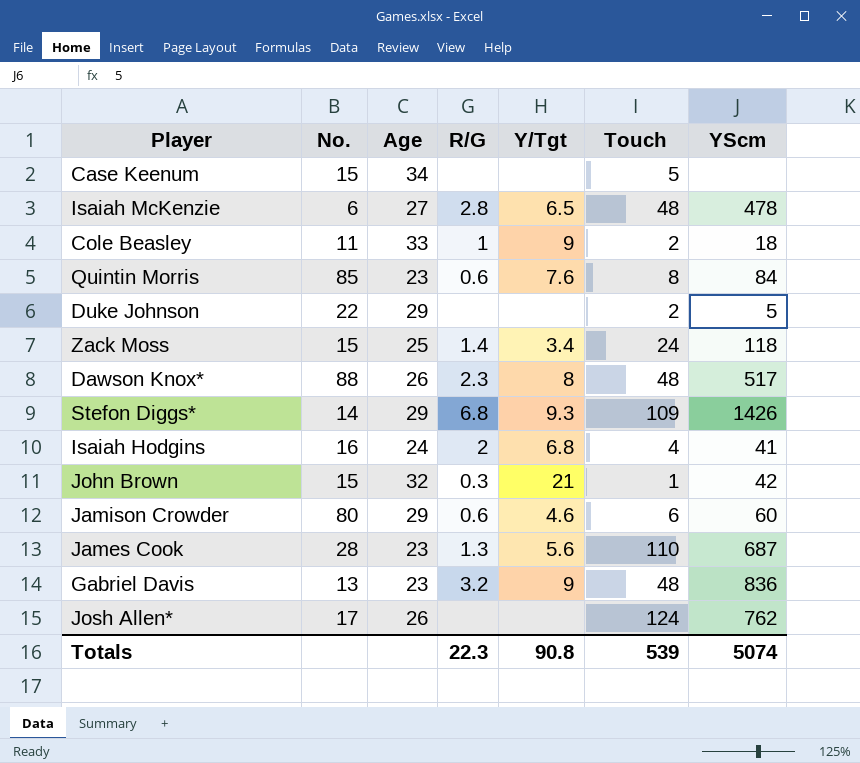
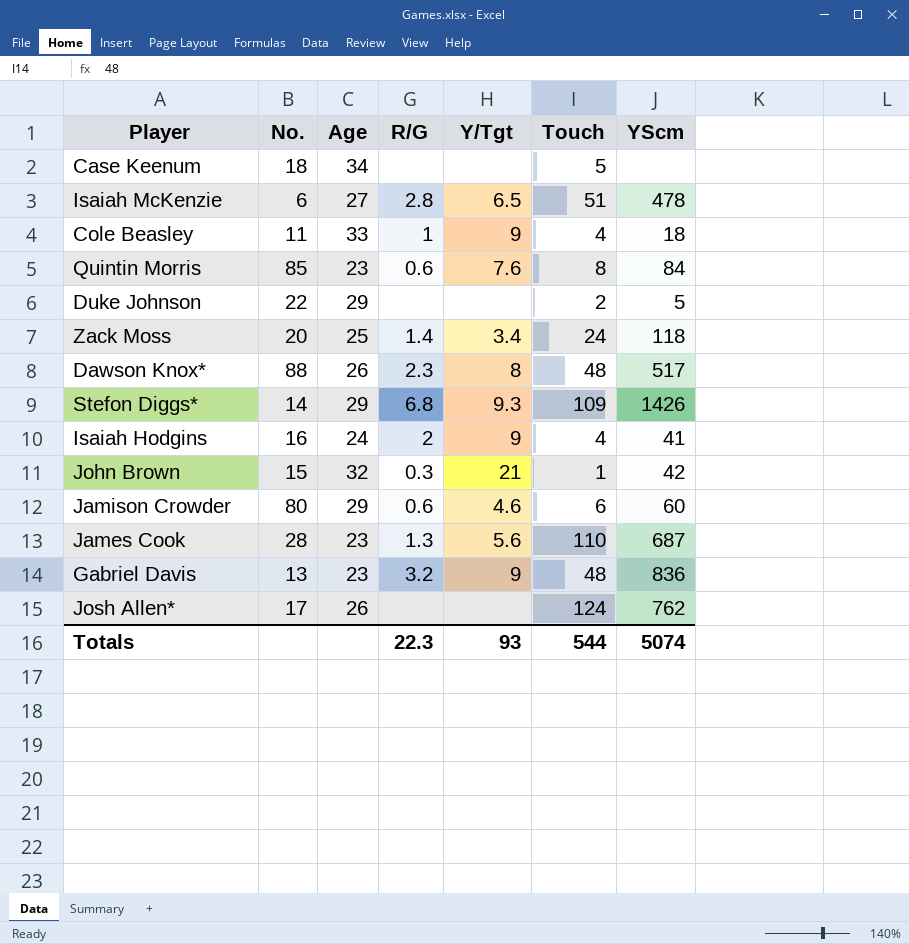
Case Keenum | No.: 15 -> 18
Isaiah McKenzie | Touch: 48 -> 51
Cole Beasley | Touch: 2 -> 4
Zack Moss | No.: 15 -> 20
Isaiah Hodgins | Y/Tgt: 6.8 -> 9
Totals | Y/Tgt: 90.8 -> 93
Totals | Touch: 539 -> 544

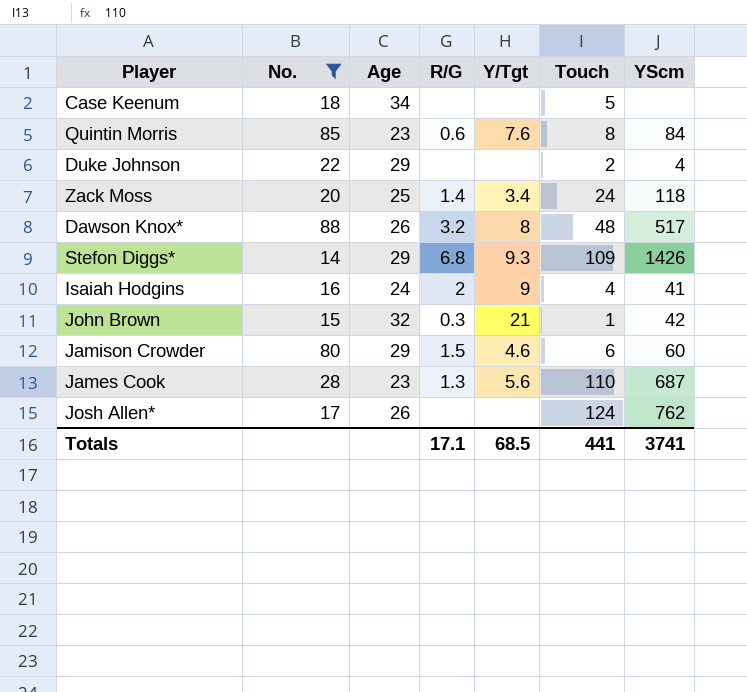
filter: none -> No. >= 14
Duke Johnson | YScm: 5 -> 4
Dawson Knox* | R/G: 2.3 -> 3.2
Jamison Crowder | R/G: 0.6 -> 1.5
Totals | R/G: 22.3 -> 17.1
Totals | Y/Tgt: 93 -> 68.5
Totals | Touch: 544 -> 441
Totals | YScm: 5074 -> 3741

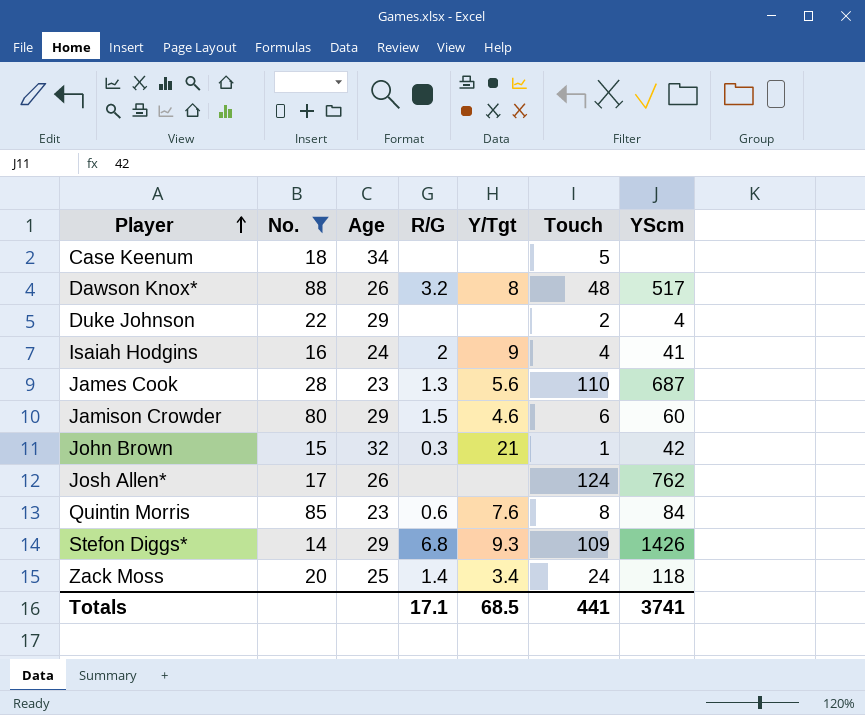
row order: none -> Player ascending

